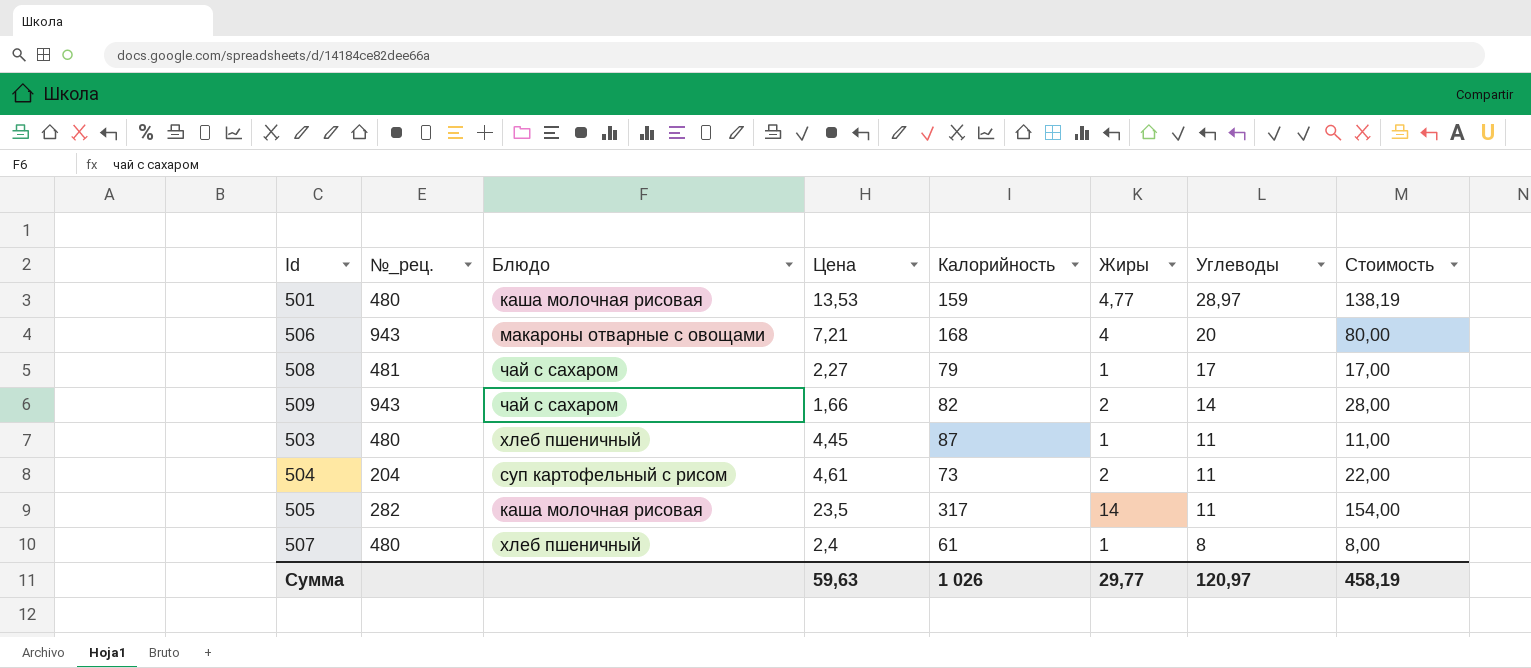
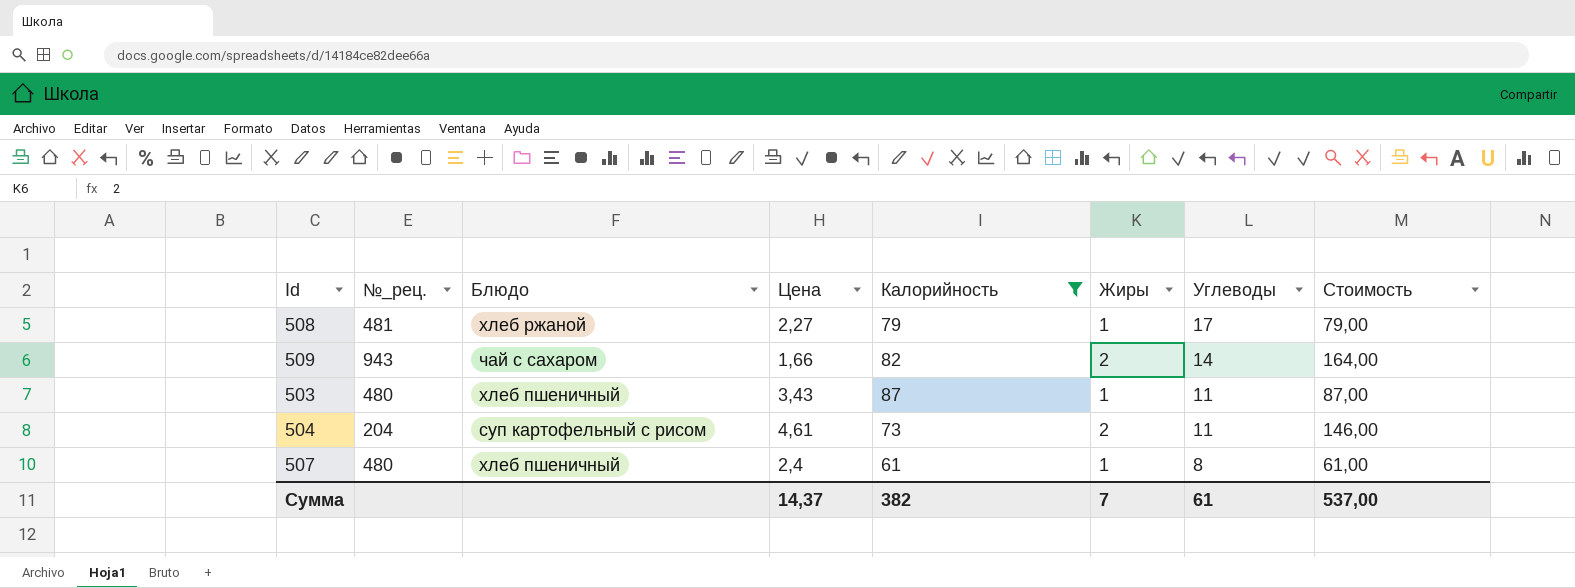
filter: none -> Калорийность <= 87
column Стоимость | formula: [Жиры] * [Углеводы] -> [Калорийность] * [Жиры]
508 | Блюдо: чай с сахаром -> хлеб ржаной
503 | Цена: 4,45 -> 3,43
Сумма | Цена: 59,63 -> 14,37
Сумма | Калорийность: 1 026 -> 382
Сумма | Жиры: 29,77 -> 7
Сумма | Углеводы: 120,97 -> 61
Сумма | Стоимость: 458,19 -> 537,00

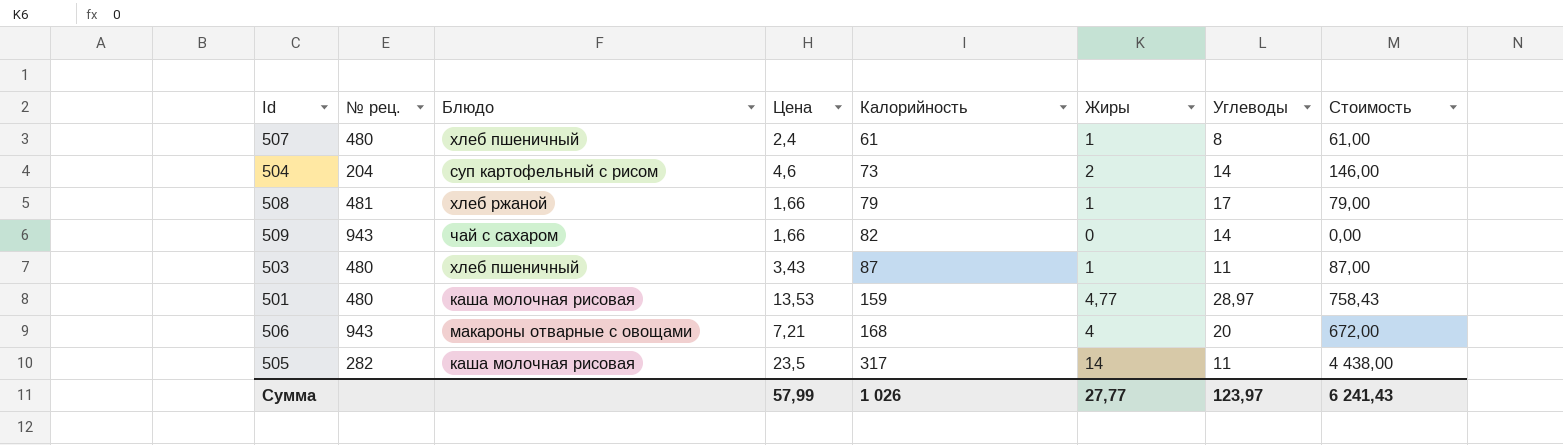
filter: Калорийность <= 87 -> none
row order: Углеводы descending -> Калорийность ascending
column name: №_рец. -> № рец.
504 | Цена: 4,61 -> 4,6
504 | Углеводы: 11 -> 14
508 | Цена: 2,27 -> 1,66
509 | Жиры: 2 -> 0
509 | Стоимость: 164,00 -> 0,00
Сумма | Цена: 14,37 -> 57,99
Сумма | Калорийность: 382 -> 1 026
Сумма | Жиры: 7 -> 27,77
Сумма | Углеводы: 61 -> 123,97
Сумма | Стоимость: 537,00 -> 6 241,43

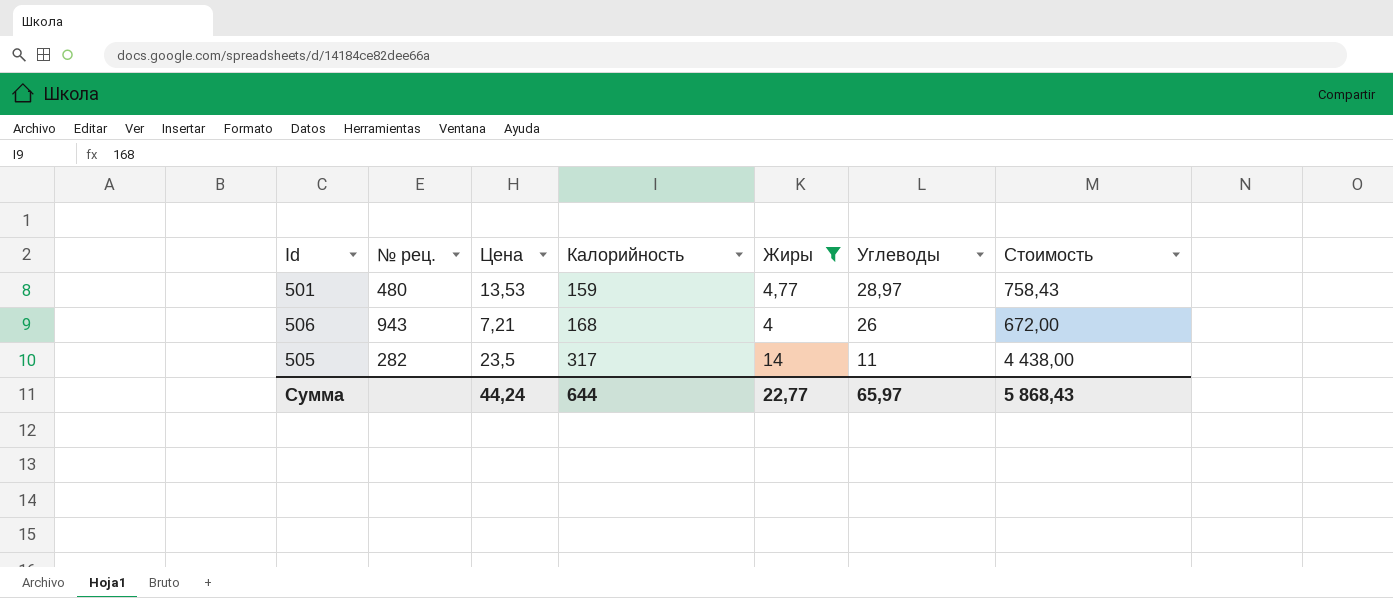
filter: none -> Жиры >= 4
column Блюдо | position: 3 -> none
506 | Углеводы: 20 -> 26
Сумма | Цена: 57,99 -> 44,24
Сумма | Калорийность: 1 026 -> 644
Сумма | Жиры: 27,77 -> 22,77
Сумма | Углеводы: 123,97 -> 65,97
Сумма | Стоимость: 6 241,43 -> 5 868,43

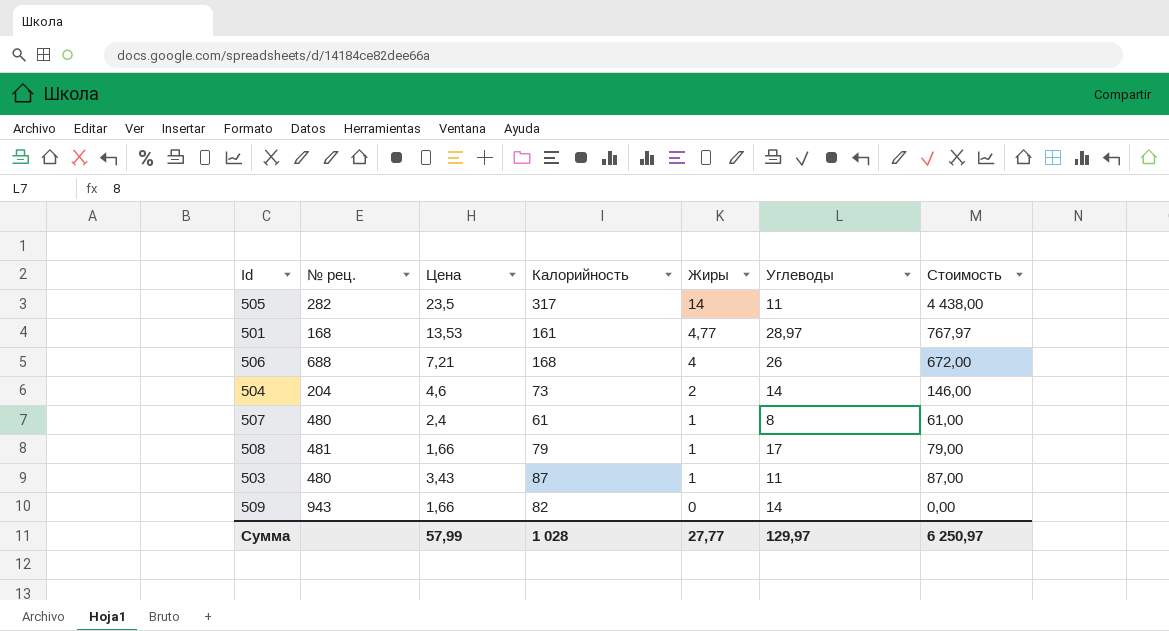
filter: Жиры >= 4 -> none
row order: Калорийность ascending -> Жиры descending
501 | № рец.: 480 -> 168
501 | Калорийность: 159 -> 161
501 | Стоимость: 758,43 -> 767,97
506 | № рец.: 943 -> 688
Сумма | Цена: 44,24 -> 57,99
Сумма | Калорийность: 644 -> 1 028
Сумма | Жиры: 22,77 -> 27,77
Сумма | Углеводы: 65,97 -> 129,97
Сумма | Стоимость: 5 868,43 -> 6 250,97

